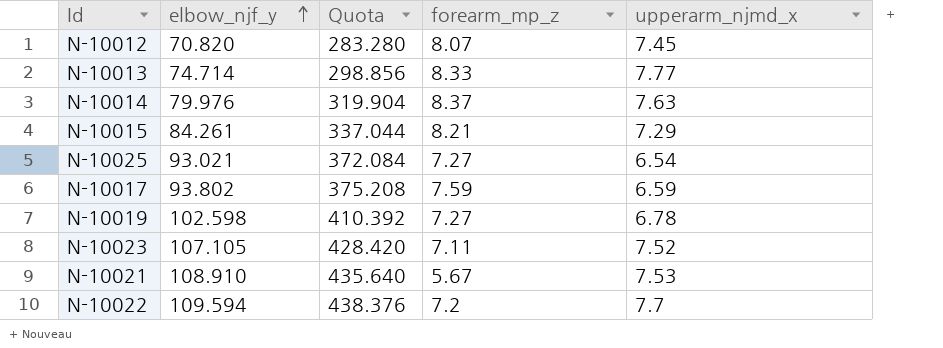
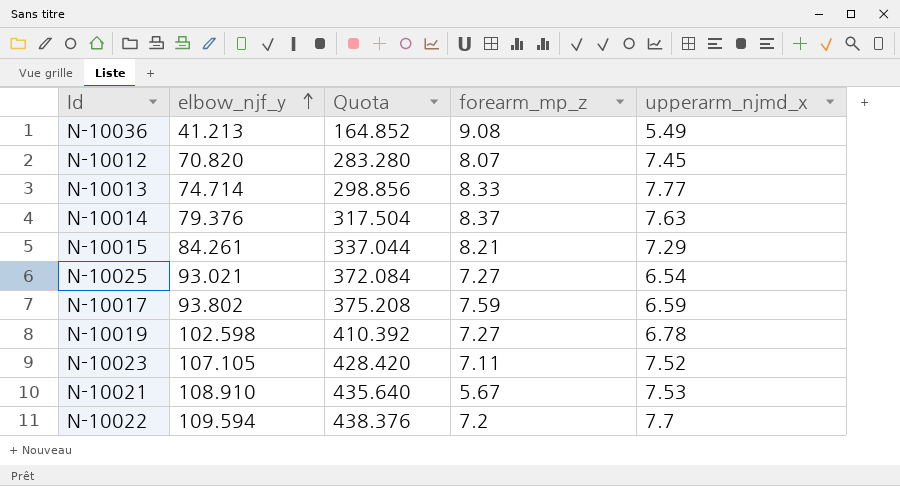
row N-10036: none -> 41.213 | 164.852 | 9.08 | 5.49
N-10014 | elbow_njf_y: 79.976 -> 79.376
N-10014 | Quota: 319.904 -> 317.504

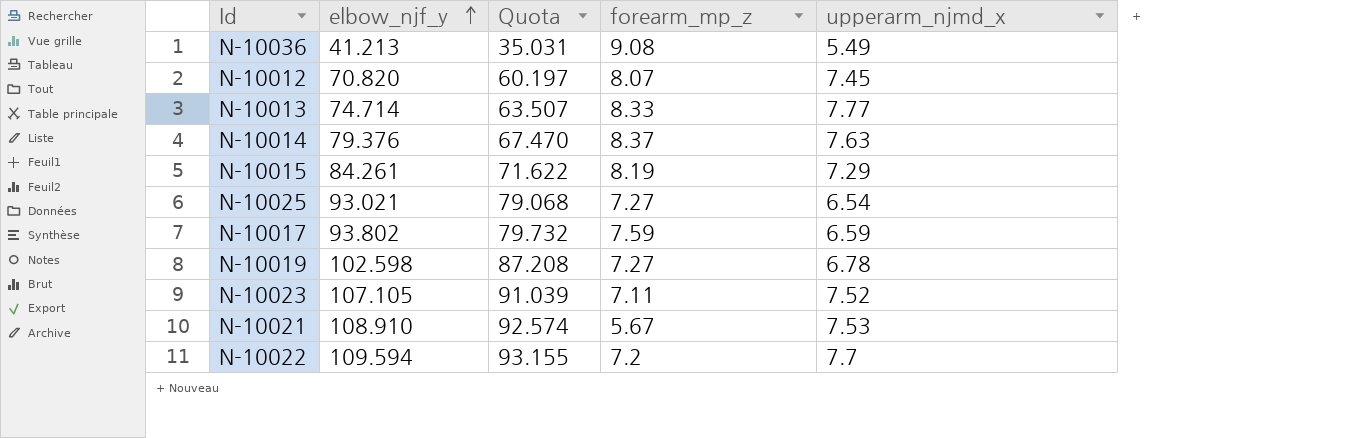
column Quota | formula: [elbow_njf_y] * 4 -> [elbow_njf_y] * 0.85
N-10015 | forearm_mp_z: 8.21 -> 8.19

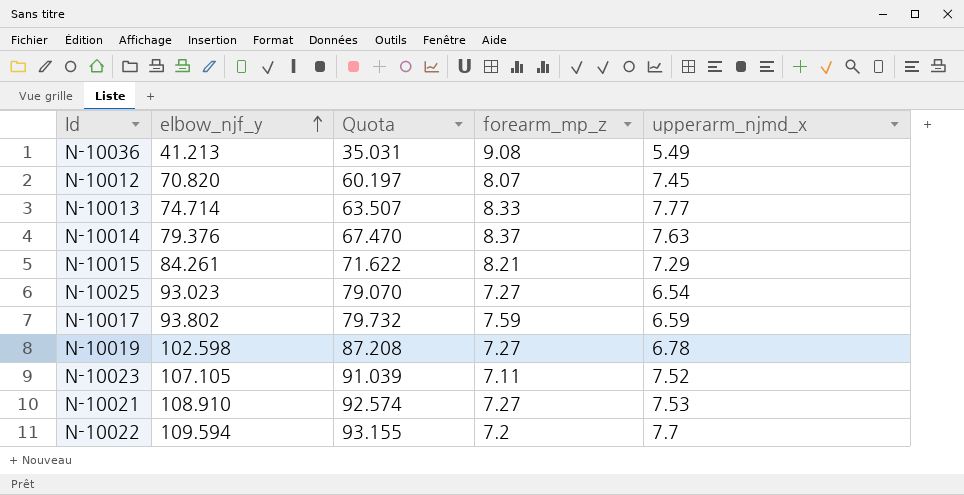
N-10015 | forearm_mp_z: 8.19 -> 8.21
N-10025 | elbow_njf_y: 93.021 -> 93.023
N-10025 | Quota: 79.068 -> 79.070
N-10021 | forearm_mp_z: 5.67 -> 7.27

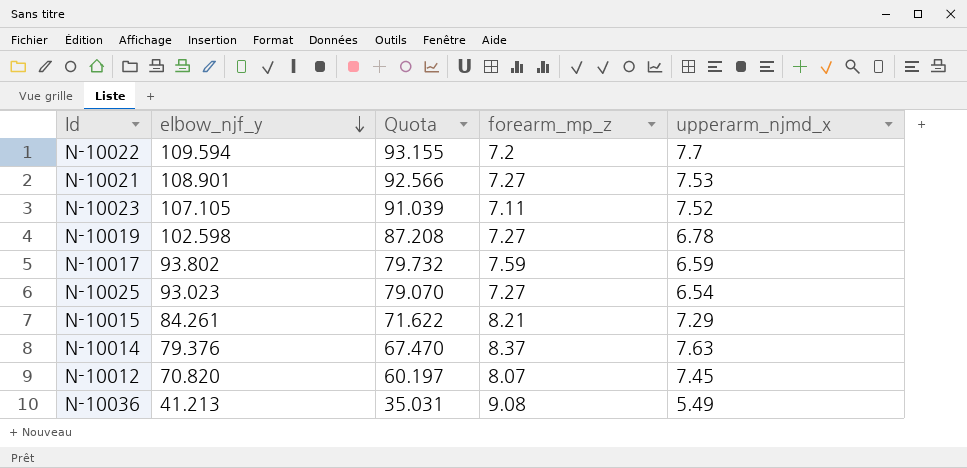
row order: elbow_njf_y ascending -> elbow_njf_y descending
row N-10013: 74.714 | 63.507 | 8.33 | 7.77 -> none
N-10021 | elbow_njf_y: 108.910 -> 108.901
N-10021 | Quota: 92.574 -> 92.566

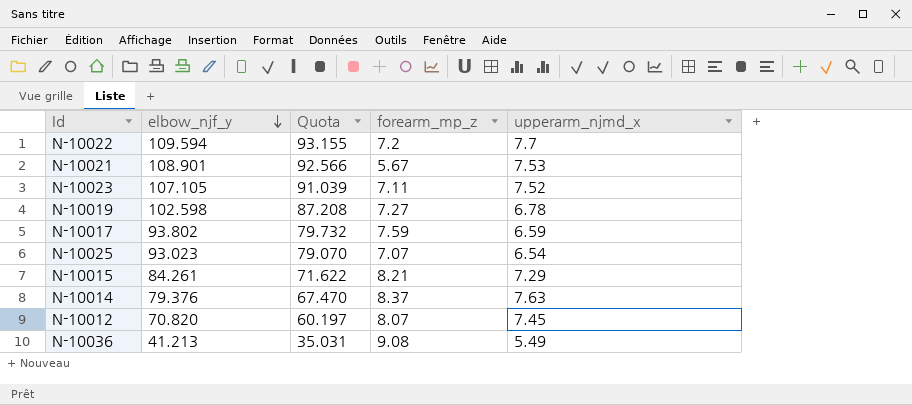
N-10021 | forearm_mp_z: 7.27 -> 5.67
N-10025 | forearm_mp_z: 7.27 -> 7.07

